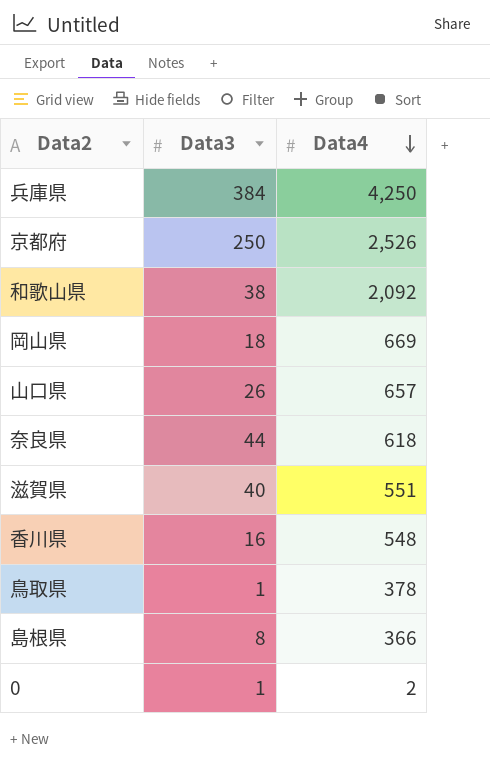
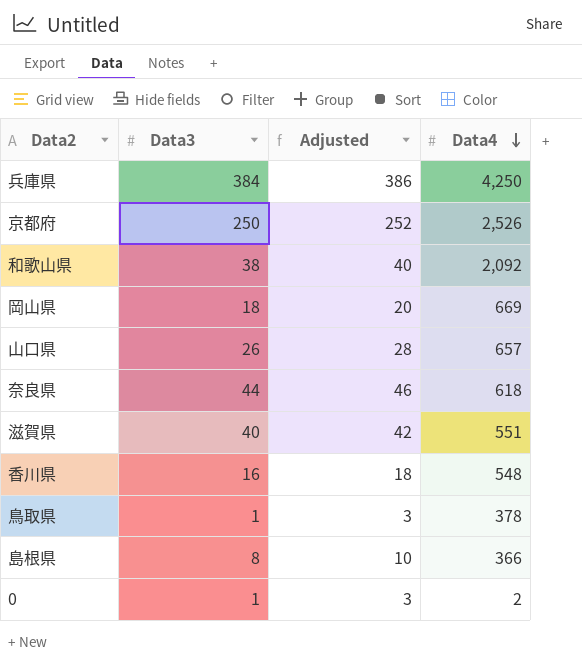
column Adjusted | formula: none -> [Data3] + 2

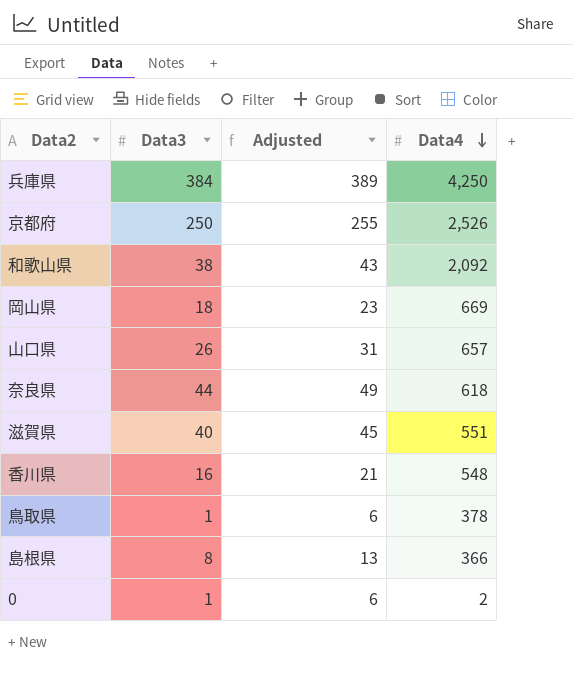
column Adjusted | formula: [Data3] + 2 -> [Data3] + 5

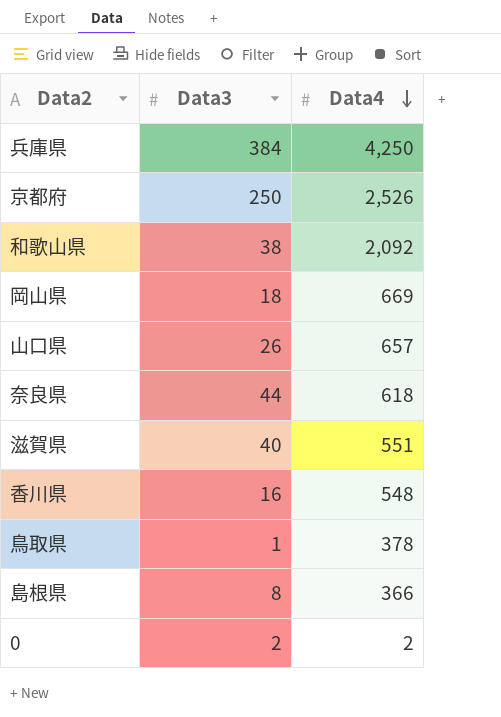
column Adjusted | formula: [Data3] + 5 -> none
0 | Data3: 1 -> 2

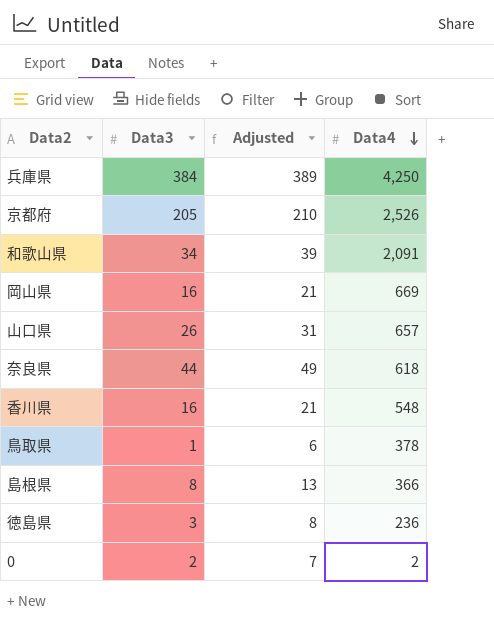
column Adjusted | formula: none -> [Data3] + 5
row 滋賀県: 40 | 551 -> none
京都府 | Data3: 250 -> 205
和歌山県 | Data3: 38 -> 34
和歌山県 | Data4: 2,092 -> 2,091
岡山県 | Data3: 18 -> 16
row 徳島県: none -> 3 | 8 | 236

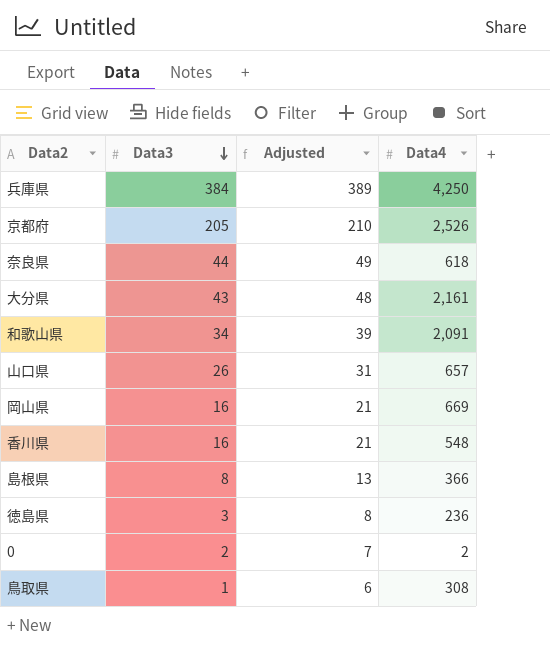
row order: Data4 descending -> Data3 descending
row 大分県: none -> 43 | 48 | 2,161
鳥取県 | Data4: 378 -> 308

